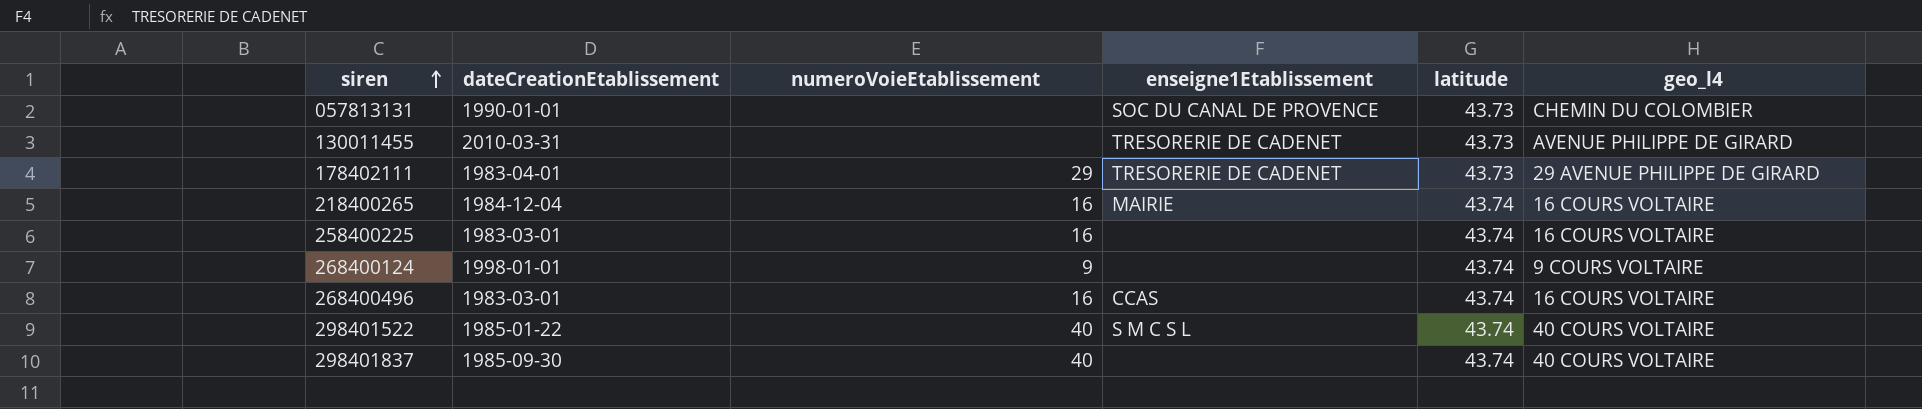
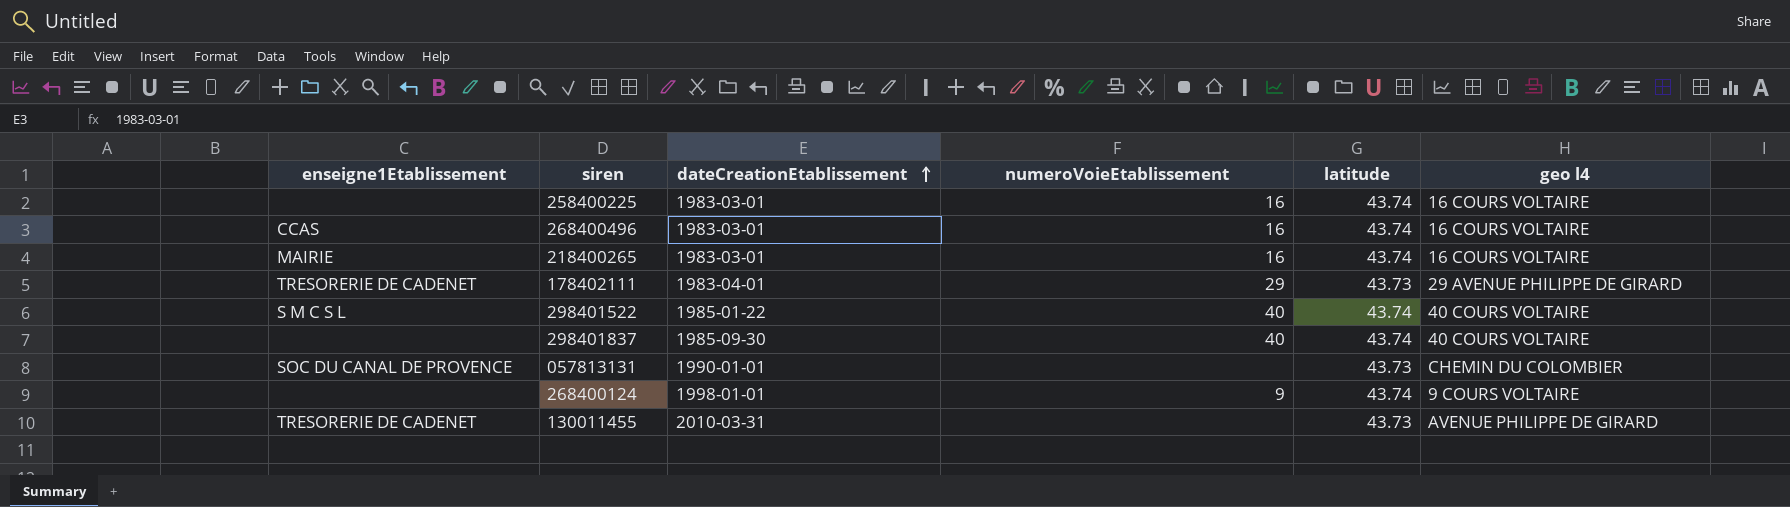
row order: siren ascending -> dateCreationEtablissement ascending
column enseigne1Etablissement | position: 4 -> 1
column name: geo_l4 -> geo l4
218400265 | dateCreationEtablissement: 1984-12-04 -> 1983-03-01

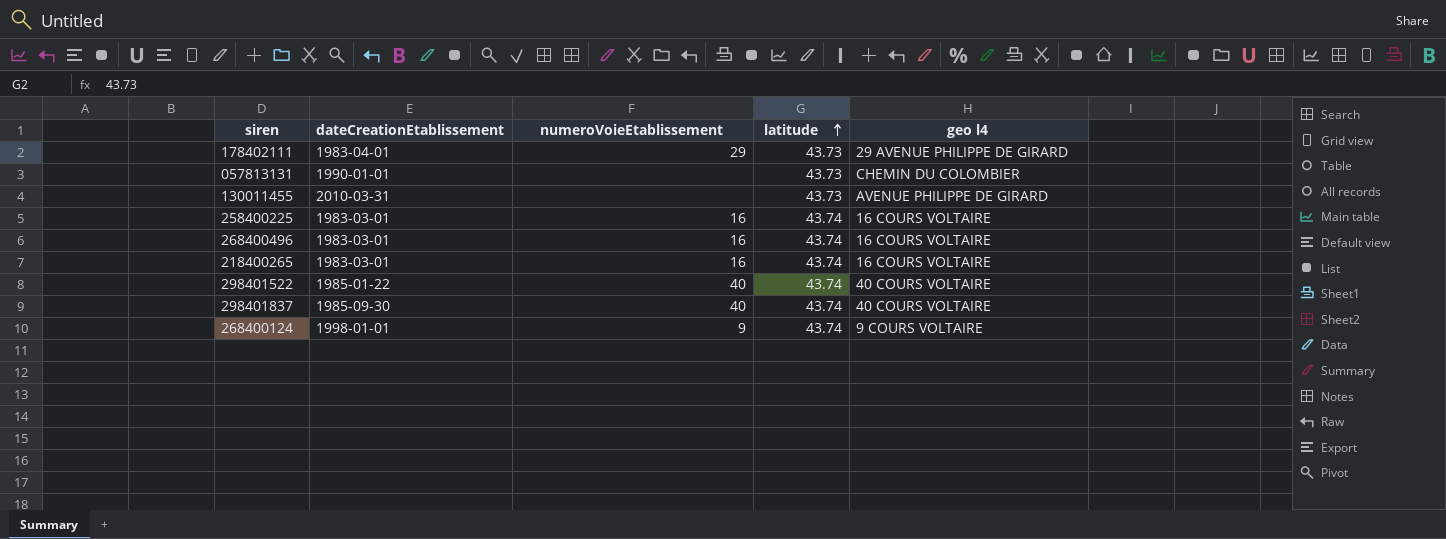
row order: dateCreationEtablissement ascending -> latitude ascending
column enseigne1Etablissement | position: 1 -> none

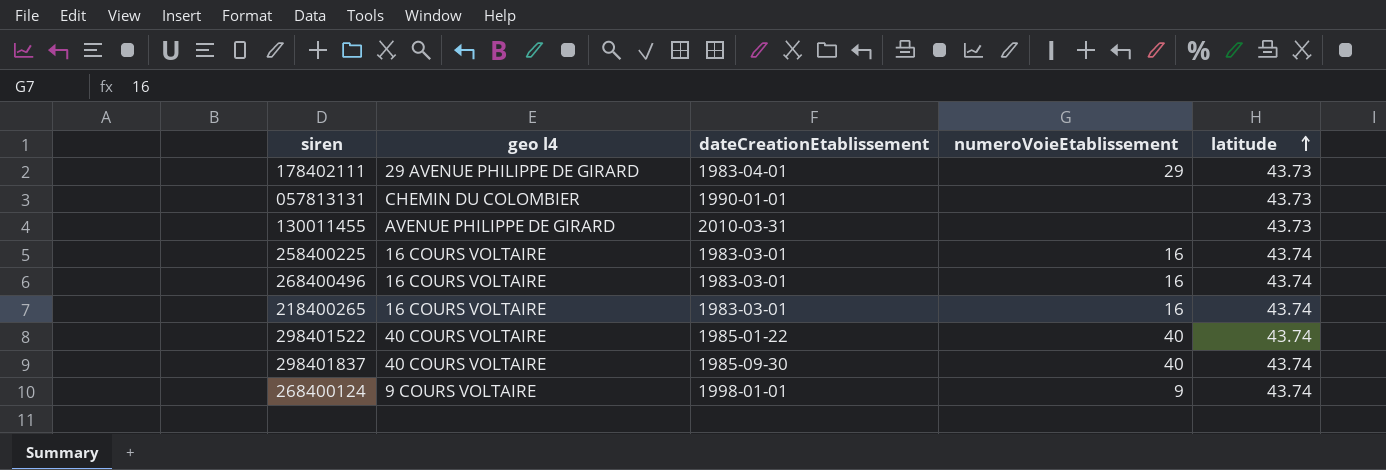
column geo l4 | position: 5 -> 2

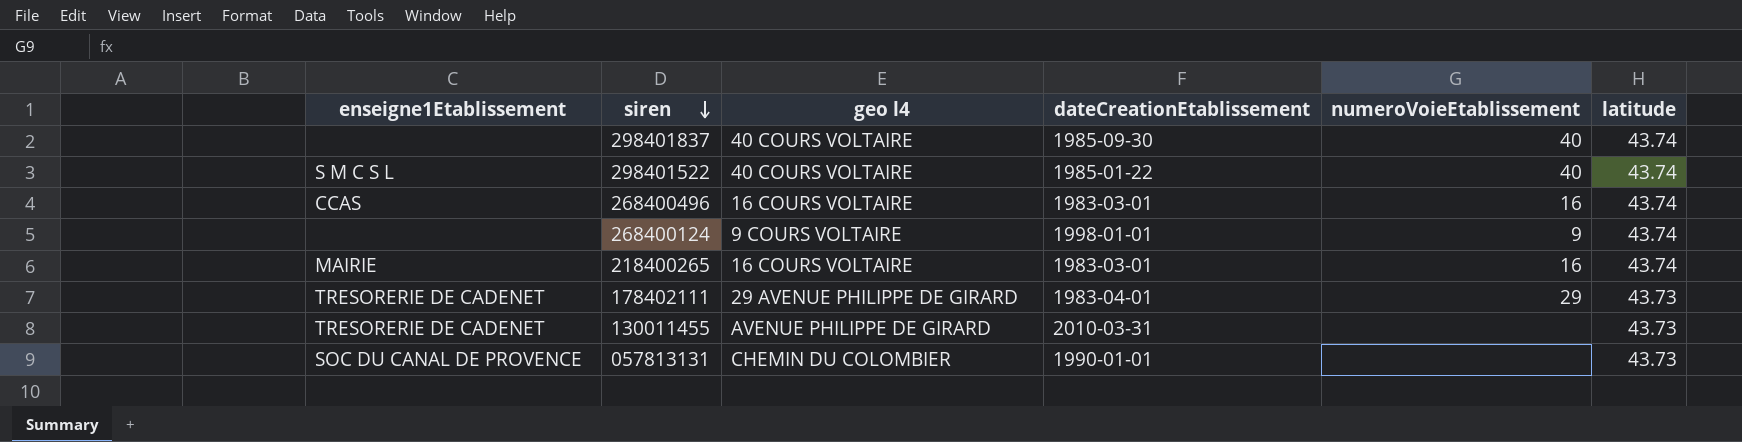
row order: latitude ascending -> siren descending
column enseigne1Etablissement | position: none -> 1
row 258400225: 16 COURS VOLTAIRE | 1983-03-01 | 16 | 43.74 -> none

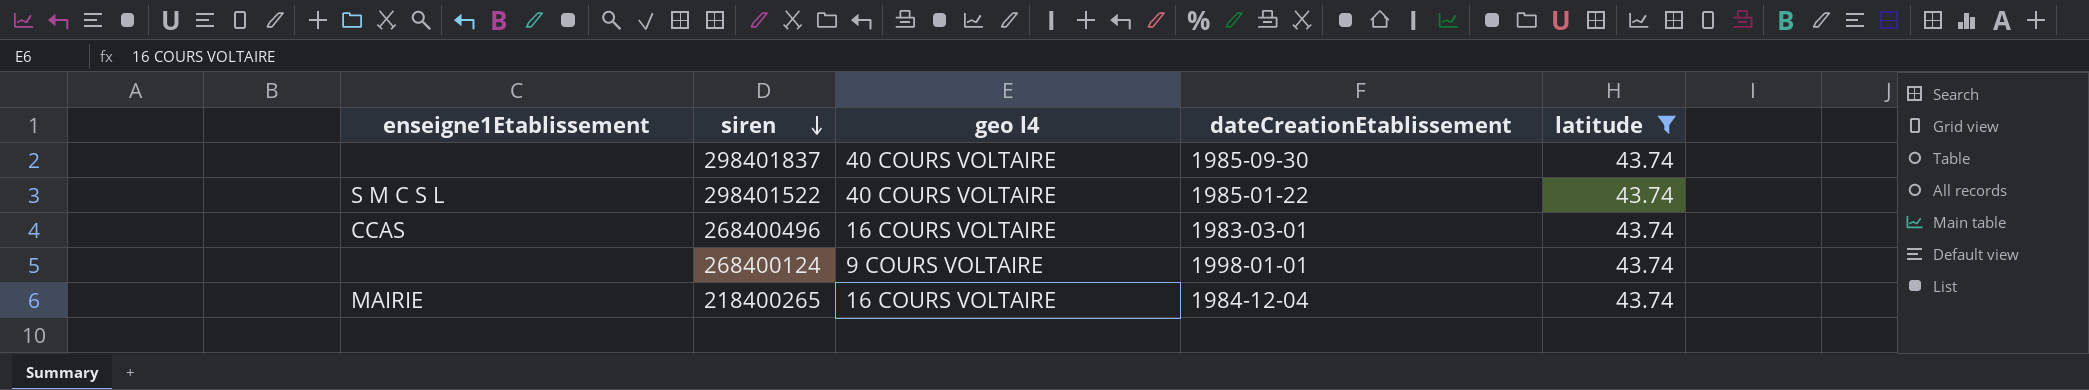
filter: none -> latitude = 43.74
column numeroVoieEtablissement | position: 5 -> none
218400265 | dateCreationEtablissement: 1983-03-01 -> 1984-12-04

